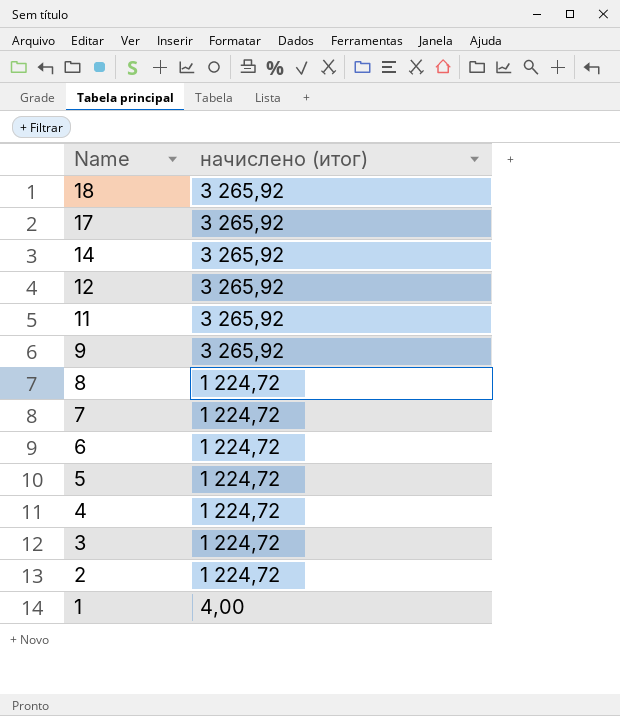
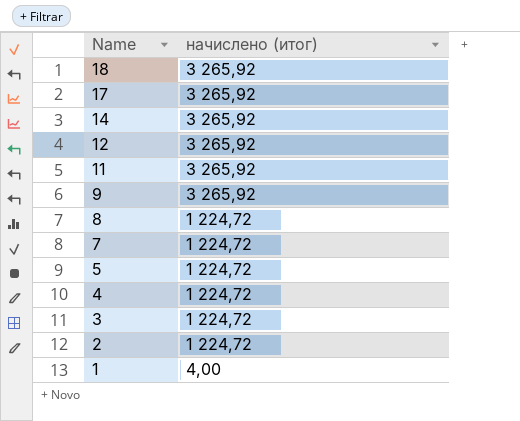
row 6: 1 224,72 -> none

